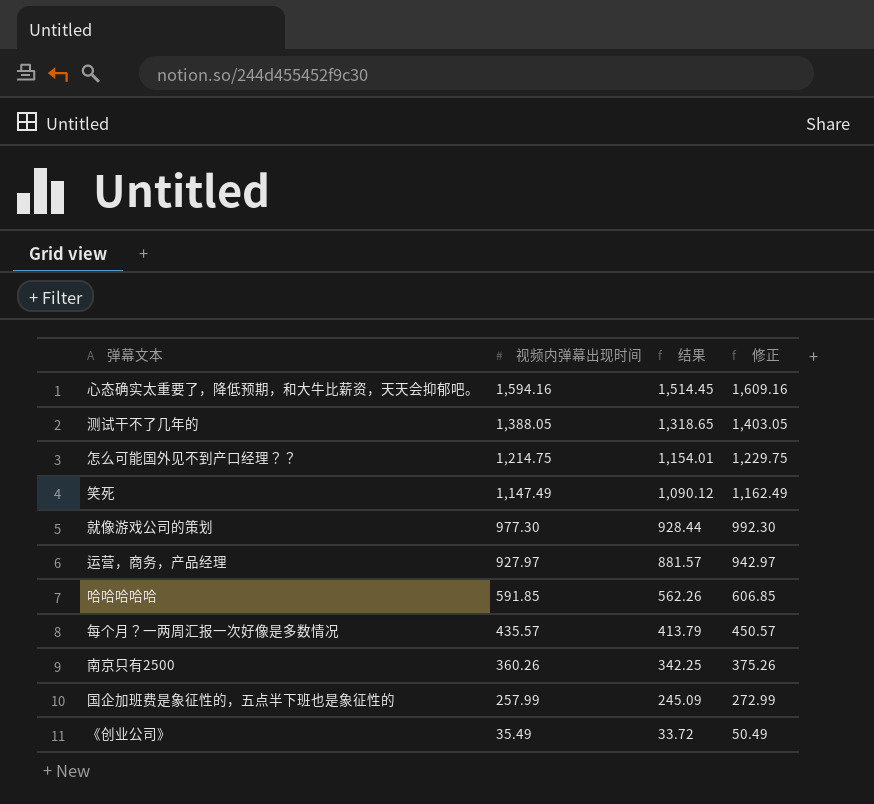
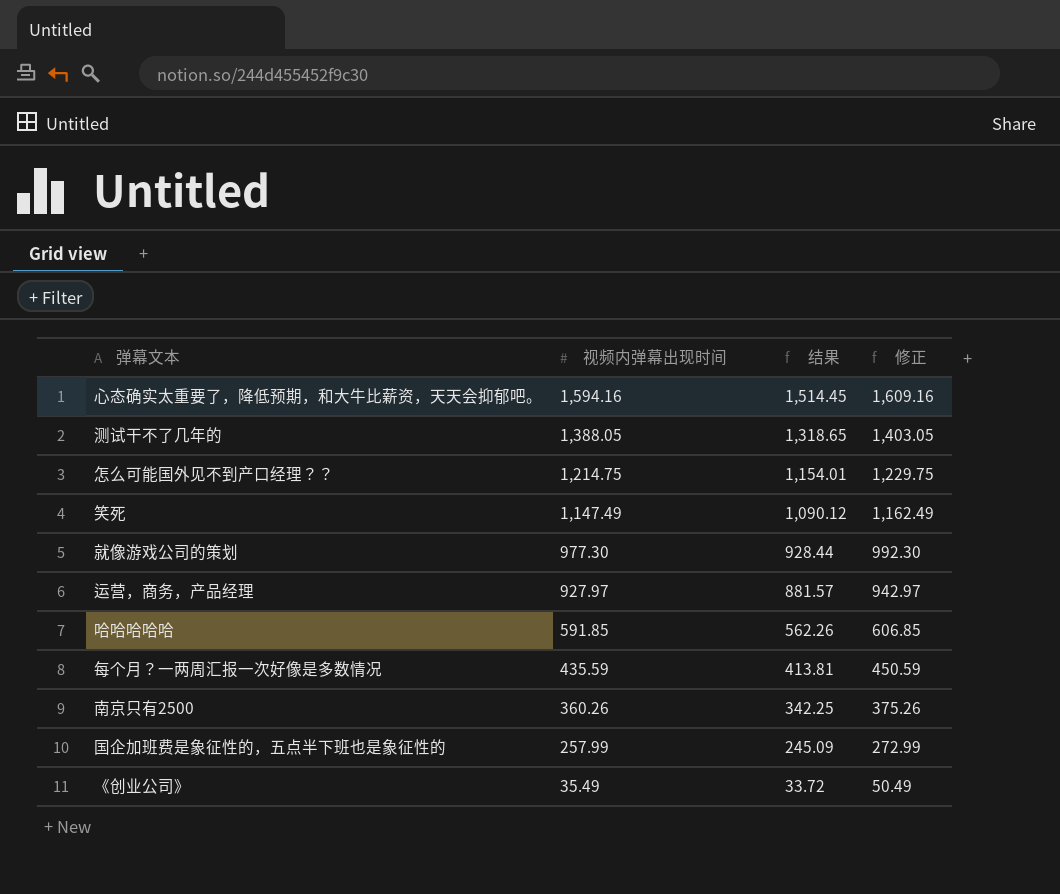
每个月？一两周汇报一次好像是多数情况 | 视频内弹幕出现时间: 435.57 -> 435.59
每个月？一两周汇报一次好像是多数情况 | 结果: 413.79 -> 413.81
每个月？一两周汇报一次好像是多数情况 | 修正: 450.57 -> 450.59

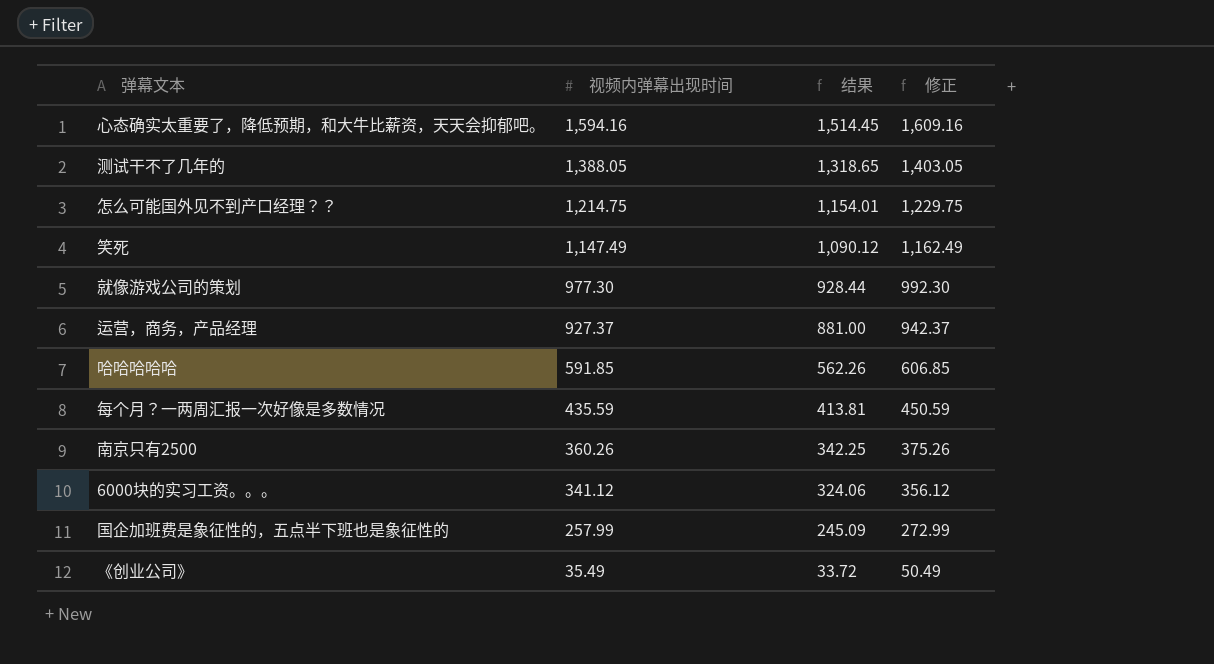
运营，商务，产品经理 | 视频内弹幕出现时间: 927.97 -> 927.37
运营，商务，产品经理 | 结果: 881.57 -> 881.00
运营，商务，产品经理 | 修正: 942.97 -> 942.37
row 6000块的实习工资。。。: none -> 341.12 | 324.06 | 356.12

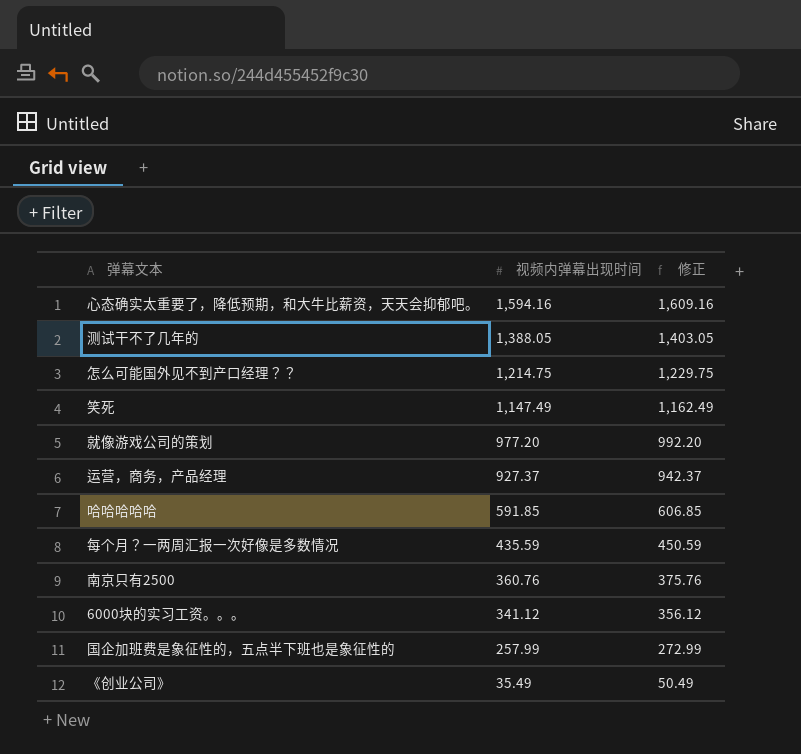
column 结果 | formula: [视频内弹幕出现时间] * 0.95 -> none
就像游戏公司的策划 | 视频内弹幕出现时间: 977.30 -> 977.20
就像游戏公司的策划 | 修正: 992.30 -> 992.20
南京只有2500 | 视频内弹幕出现时间: 360.26 -> 360.76
南京只有2500 | 修正: 375.26 -> 375.76

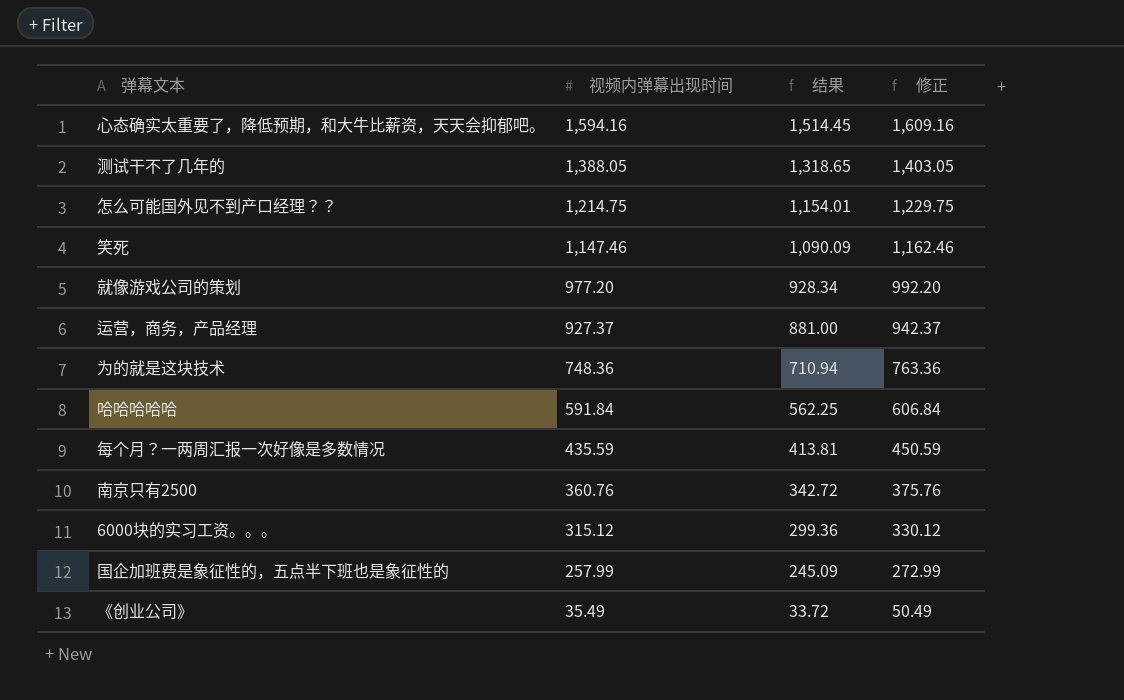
column 结果 | formula: none -> [视频内弹幕出现时间] * 0.95
笑死 | 视频内弹幕出现时间: 1,147.49 -> 1,147.46
笑死 | 修正: 1,162.49 -> 1,162.46
row 为的就是这块技术: none -> 748.36 | 710.94 | 763.36
哈哈哈哈哈 | 视频内弹幕出现时间: 591.85 -> 591.84
哈哈哈哈哈 | 修正: 606.85 -> 606.84
6000块的实习工资。。。 | 视频内弹幕出现时间: 341.12 -> 315.12
6000块的实习工资。。。 | 修正: 356.12 -> 330.12

